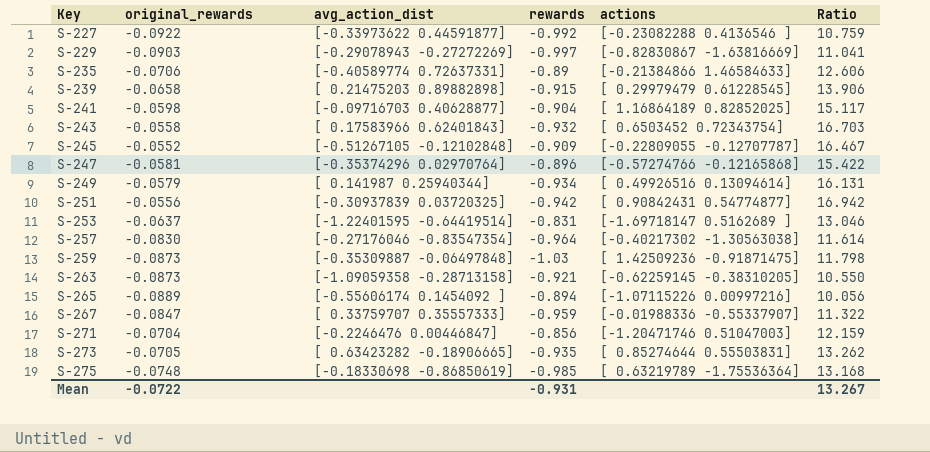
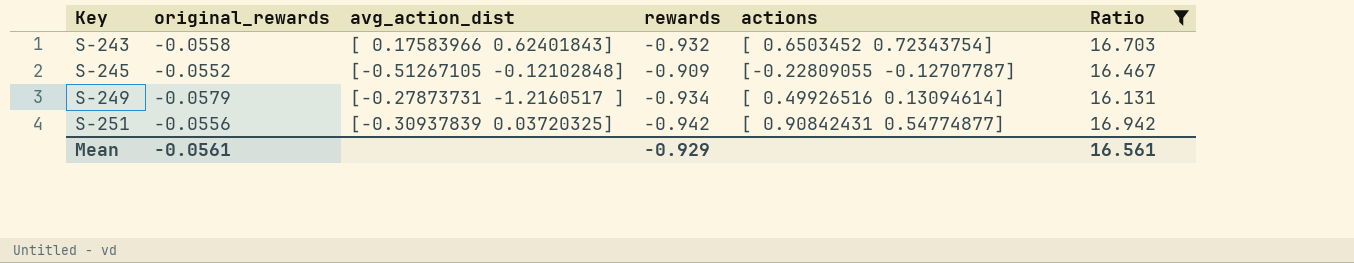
filter: none -> Ratio >= 16.131
S-249 | avg_action_dist: [ 0.141987 0.25940344] -> [-0.27873731 -1.2160517 ]
Mean | original_rewards: -0.0722 -> -0.0561
Mean | rewards: -0.931 -> -0.929
Mean | Ratio: 13.267 -> 16.561

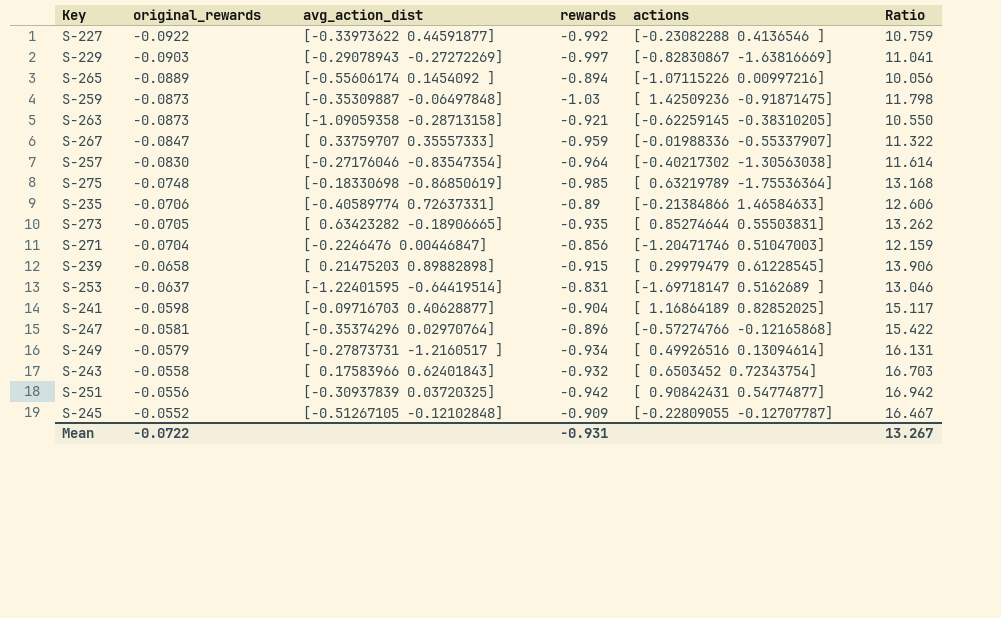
filter: Ratio >= 16.131 -> none
row order: Key ascending -> original_rewards ascending
Mean | original_rewards: -0.0561 -> -0.0722
Mean | rewards: -0.929 -> -0.931
Mean | Ratio: 16.561 -> 13.267

